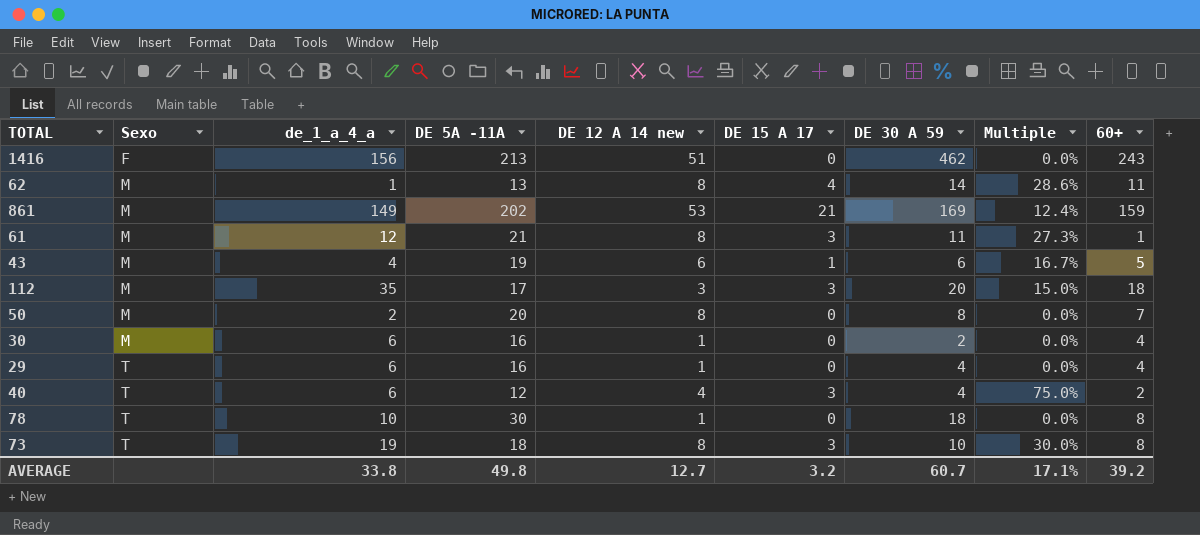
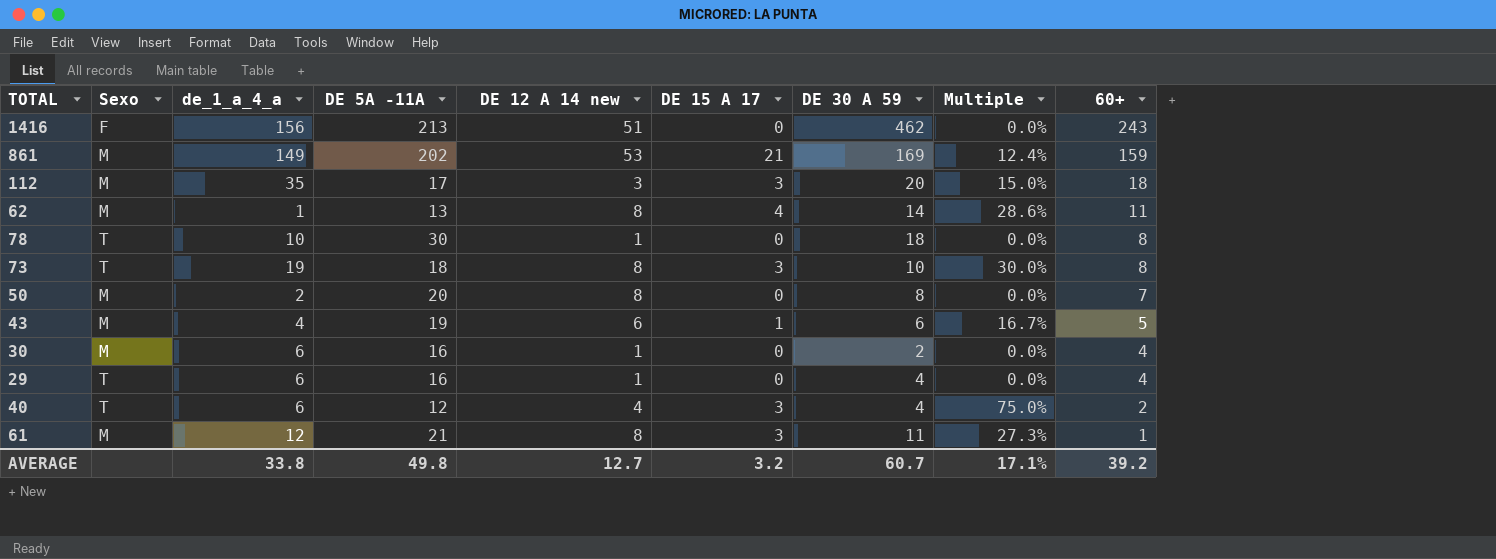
row order: Sexo ascending -> 60+ descending

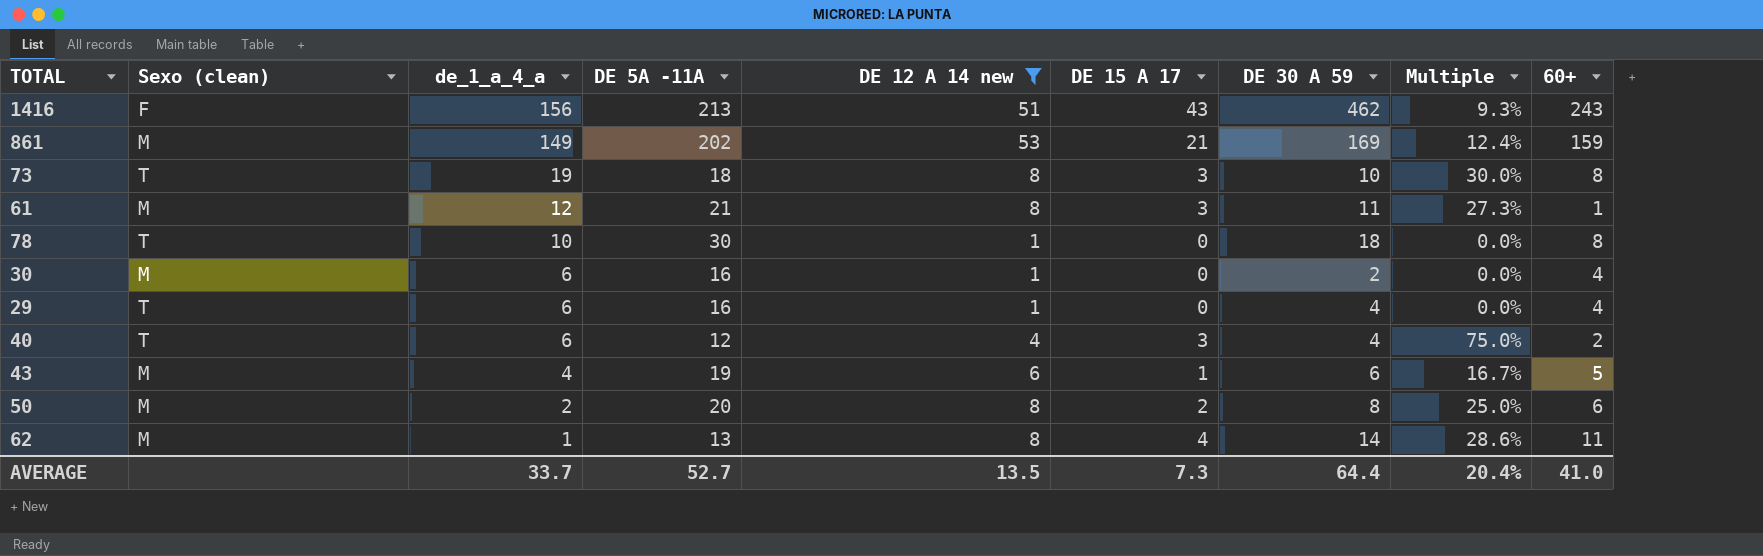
filter: none -> DE 12 A 14 new != 3
row order: 60+ descending -> de_1_a_4_a descending
column name: Sexo -> Sexo (clean)
1416 | DE 15 A 17: 0 -> 43
1416 | Multiple: 0.0% -> 9.3%
50 | DE 15 A 17: 0 -> 2
50 | Multiple: 0.0% -> 25.0%
50 | 60+: 7 -> 6
AVERAGE | de_1_a_4_a: 33.8 -> 33.7
AVERAGE | DE 5A -11A: 49.8 -> 52.7
AVERAGE | DE 12 A 14 new: 12.7 -> 13.5
AVERAGE | DE 15 A 17: 3.2 -> 7.3
AVERAGE | DE 30 A 59: 60.7 -> 64.4
AVERAGE | Multiple: 17.1% -> 20.4%
AVERAGE | 60+: 39.2 -> 41.0

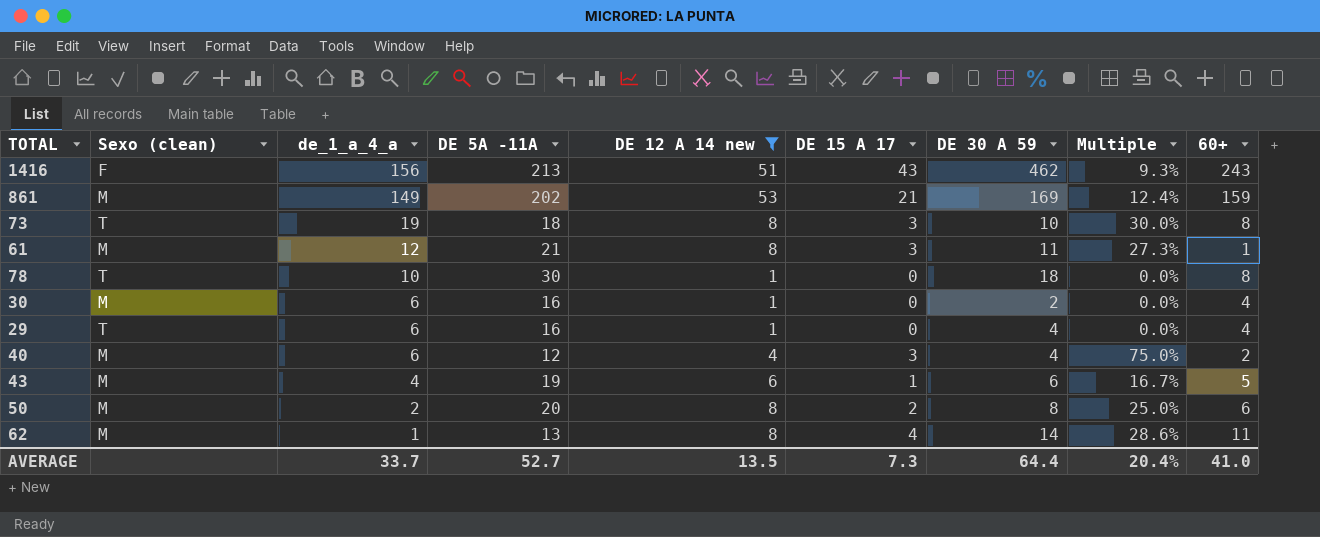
40 | Sexo (clean): T -> M

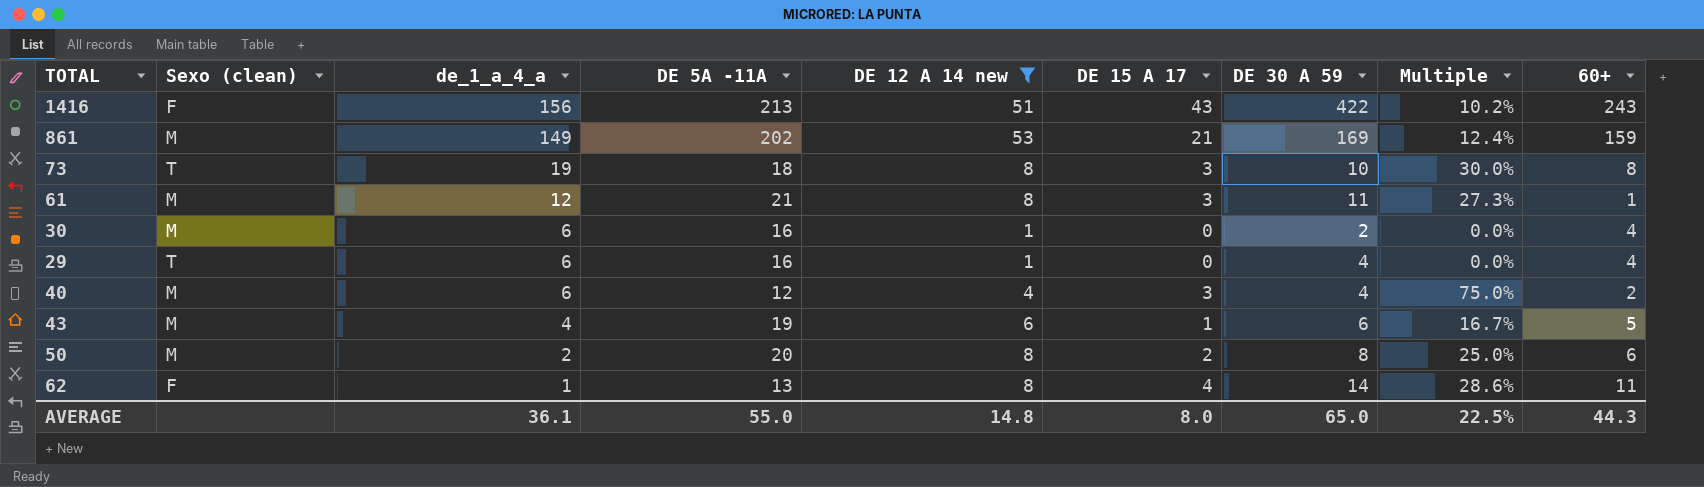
row 78: T | 10 | 30 | 1 | 0 | 18 | 0.0% | 8 -> none
1416 | DE 30 A 59: 462 -> 422
1416 | Multiple: 9.3% -> 10.2%
62 | Sexo (clean): M -> F
AVERAGE | de_1_a_4_a: 33.7 -> 36.1
AVERAGE | DE 5A -11A: 52.7 -> 55.0
AVERAGE | DE 12 A 14 new: 13.5 -> 14.8
AVERAGE | DE 15 A 17: 7.3 -> 8.0
AVERAGE | DE 30 A 59: 64.4 -> 65.0
AVERAGE | Multiple: 20.4% -> 22.5%
AVERAGE | 60+: 41.0 -> 44.3

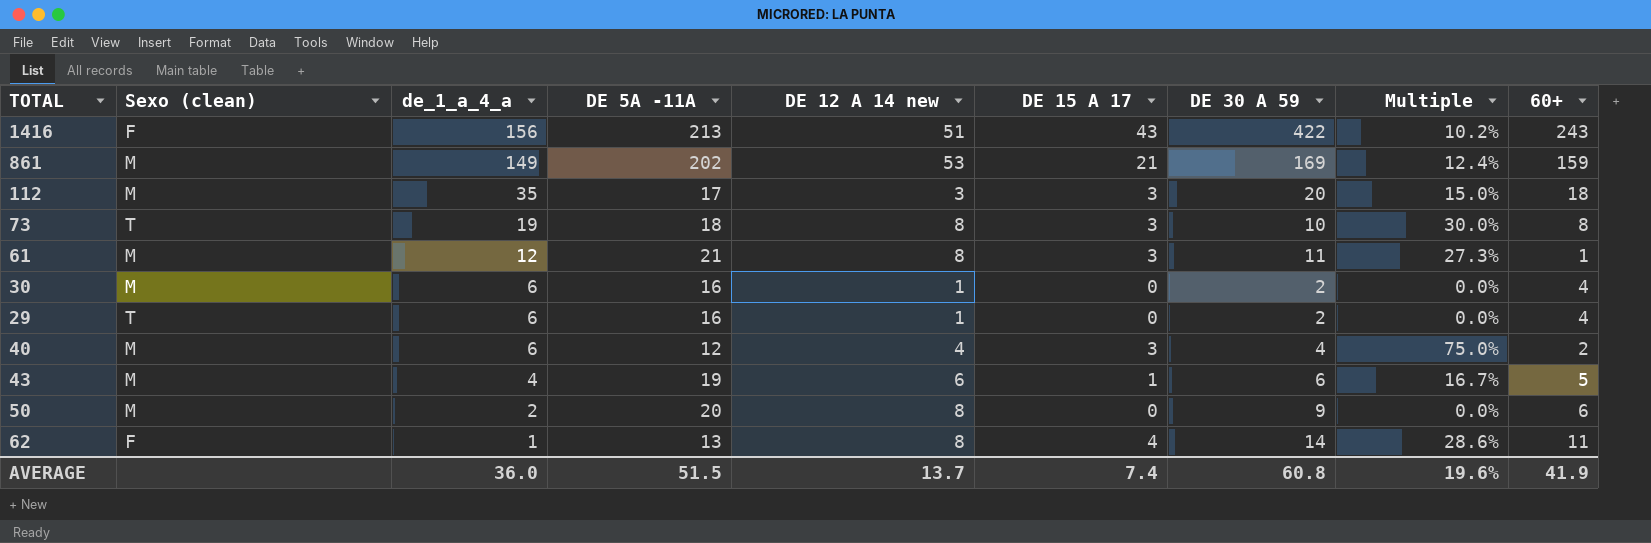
filter: DE 12 A 14 new != 3 -> none
29 | DE 30 A 59: 4 -> 2
50 | DE 15 A 17: 2 -> 0
50 | DE 30 A 59: 8 -> 9
50 | Multiple: 25.0% -> 0.0%
AVERAGE | de_1_a_4_a: 36.1 -> 36.0
AVERAGE | DE 5A -11A: 55.0 -> 51.5
AVERAGE | DE 12 A 14 new: 14.8 -> 13.7
AVERAGE | DE 15 A 17: 8.0 -> 7.4
AVERAGE | DE 30 A 59: 65.0 -> 60.8
AVERAGE | Multiple: 22.5% -> 19.6%
AVERAGE | 60+: 44.3 -> 41.9

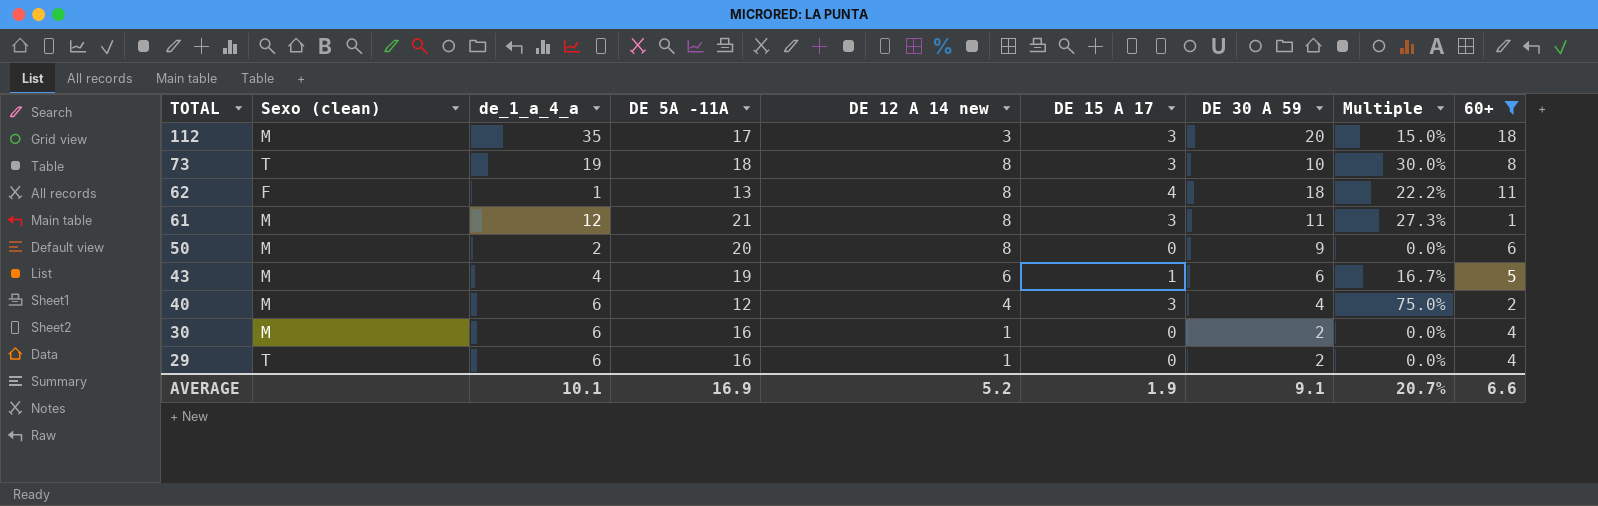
filter: none -> 60+ <= 18
row order: de_1_a_4_a descending -> TOTAL descending
62 | DE 30 A 59: 14 -> 18
62 | Multiple: 28.6% -> 22.2%
AVERAGE | de_1_a_4_a: 36.0 -> 10.1
AVERAGE | DE 5A -11A: 51.5 -> 16.9
AVERAGE | DE 12 A 14 new: 13.7 -> 5.2
AVERAGE | DE 15 A 17: 7.4 -> 1.9
AVERAGE | DE 30 A 59: 60.8 -> 9.1
AVERAGE | Multiple: 19.6% -> 20.7%
AVERAGE | 60+: 41.9 -> 6.6

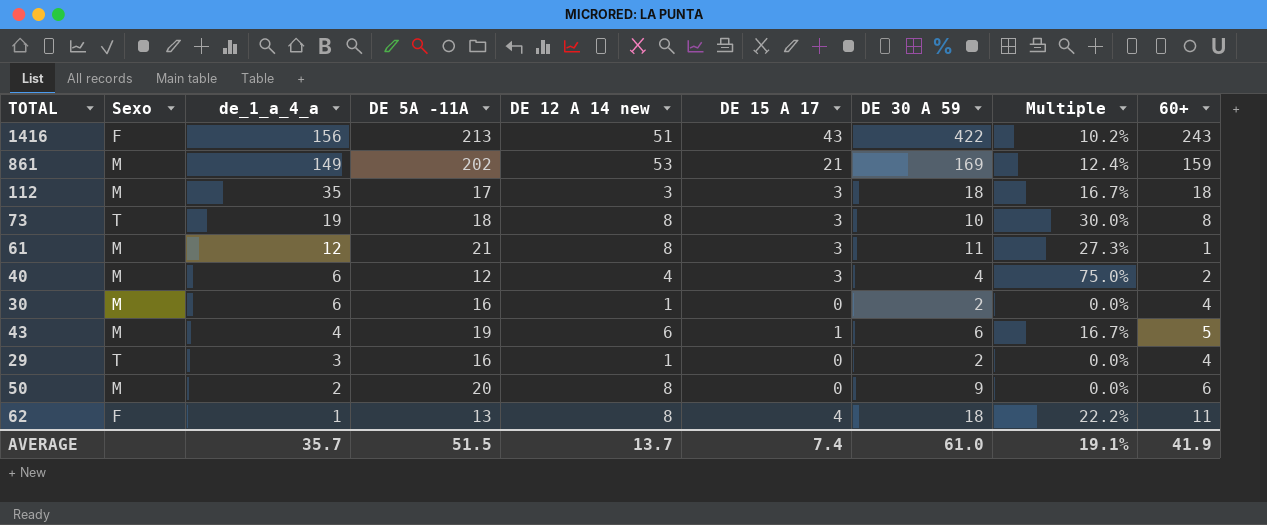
filter: 60+ <= 18 -> none
row order: TOTAL descending -> de_1_a_4_a descending
column name: Sexo (clean) -> Sexo
112 | DE 30 A 59: 20 -> 18
112 | Multiple: 15.0% -> 16.7%
29 | de_1_a_4_a: 6 -> 3
AVERAGE | de_1_a_4_a: 10.1 -> 35.7
AVERAGE | DE 5A -11A: 16.9 -> 51.5
AVERAGE | DE 12 A 14 new: 5.2 -> 13.7
AVERAGE | DE 15 A 17: 1.9 -> 7.4
AVERAGE | DE 30 A 59: 9.1 -> 61.0
AVERAGE | Multiple: 20.7% -> 19.1%
AVERAGE | 60+: 6.6 -> 41.9

